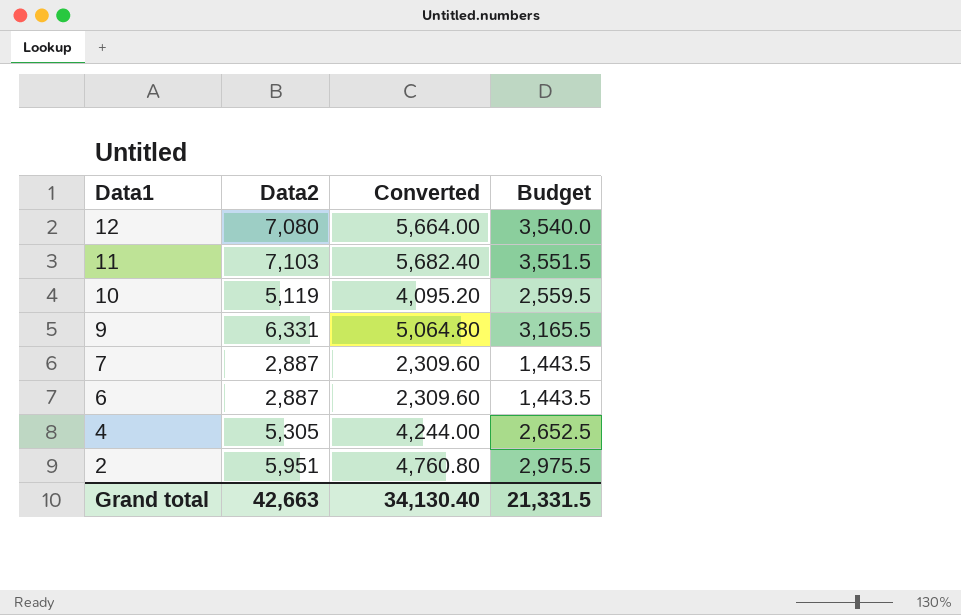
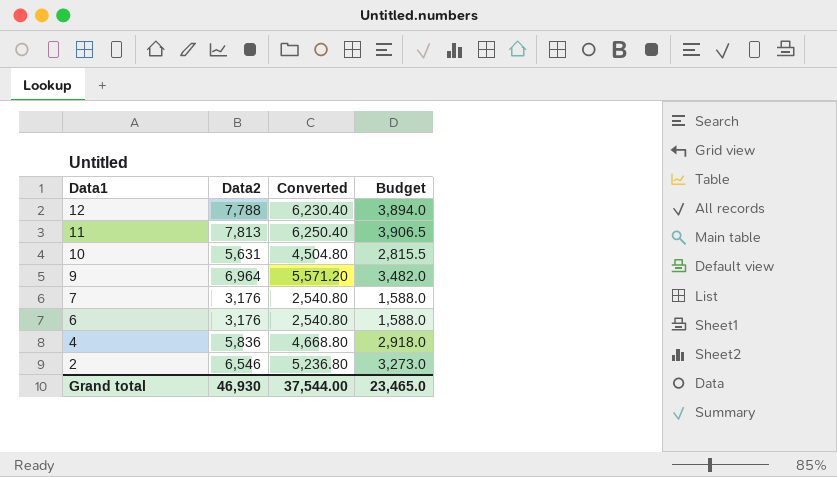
12 | Data2: 7,080 -> 7,788
12 | Converted: 5,664.00 -> 6,230.40
12 | Budget: 3,540.0 -> 3,894.0
11 | Data2: 7,103 -> 7,813
11 | Converted: 5,682.40 -> 6,250.40
11 | Budget: 3,551.5 -> 3,906.5
10 | Data2: 5,119 -> 5,631
10 | Converted: 4,095.20 -> 4,504.80
10 | Budget: 2,559.5 -> 2,815.5
9 | Data2: 6,331 -> 6,964
9 | Converted: 5,064.80 -> 5,571.20
9 | Budget: 3,165.5 -> 3,482.0
7 | Data2: 2,887 -> 3,176
7 | Converted: 2,309.60 -> 2,540.80
7 | Budget: 1,443.5 -> 1,588.0
6 | Data2: 2,887 -> 3,176
6 | Converted: 2,309.60 -> 2,540.80
6 | Budget: 1,443.5 -> 1,588.0
4 | Data2: 5,305 -> 5,836
4 | Converted: 4,244.00 -> 4,668.80
4 | Budget: 2,652.5 -> 2,918.0
2 | Data2: 5,951 -> 6,546
2 | Converted: 4,760.80 -> 5,236.80
2 | Budget: 2,975.5 -> 3,273.0
Grand total | Data2: 42,663 -> 46,930
Grand total | Converted: 34,130.40 -> 37,544.00
Grand total | Budget: 21,331.5 -> 23,465.0

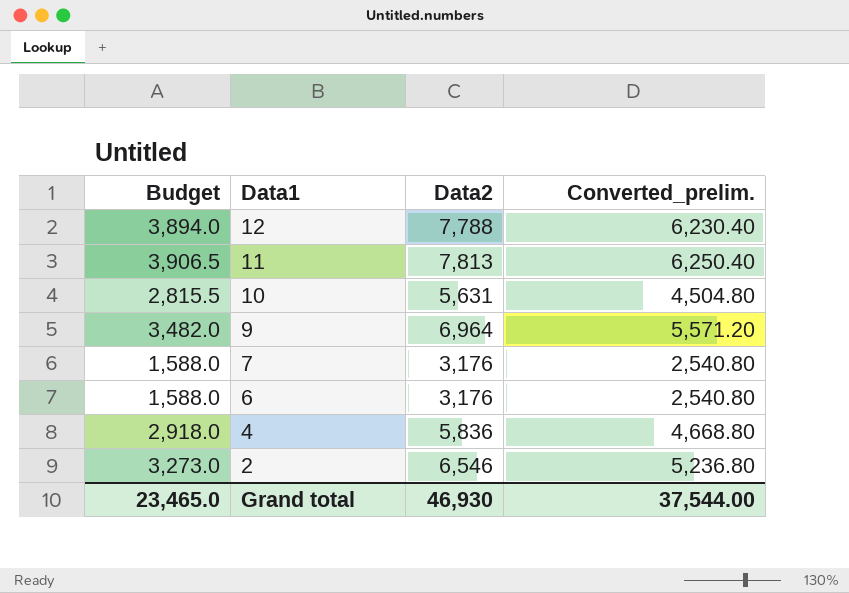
column Budget | position: 4 -> 1
column name: Converted -> Converted_prelim.

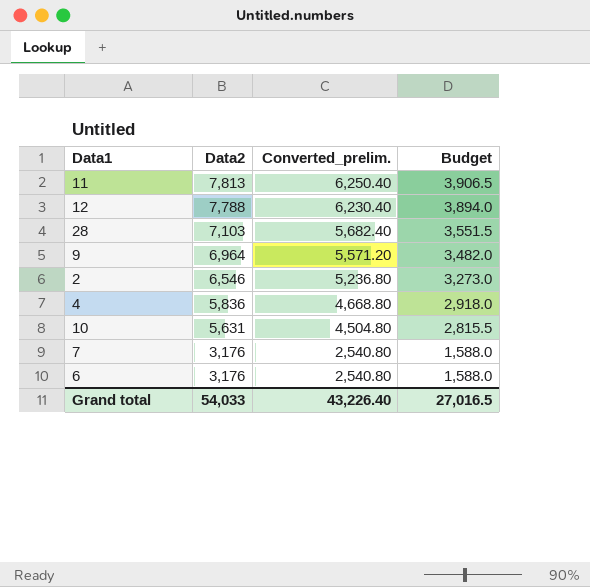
row order: Data1 descending -> Data2 descending
column Budget | position: 1 -> 4
row 28: none -> 7,103 | 5,682.40 | 3,551.5
Grand total | Data2: 46,930 -> 54,033
Grand total | Converted_prelim.: 37,544.00 -> 43,226.40
Grand total | Budget: 23,465.0 -> 27,016.5

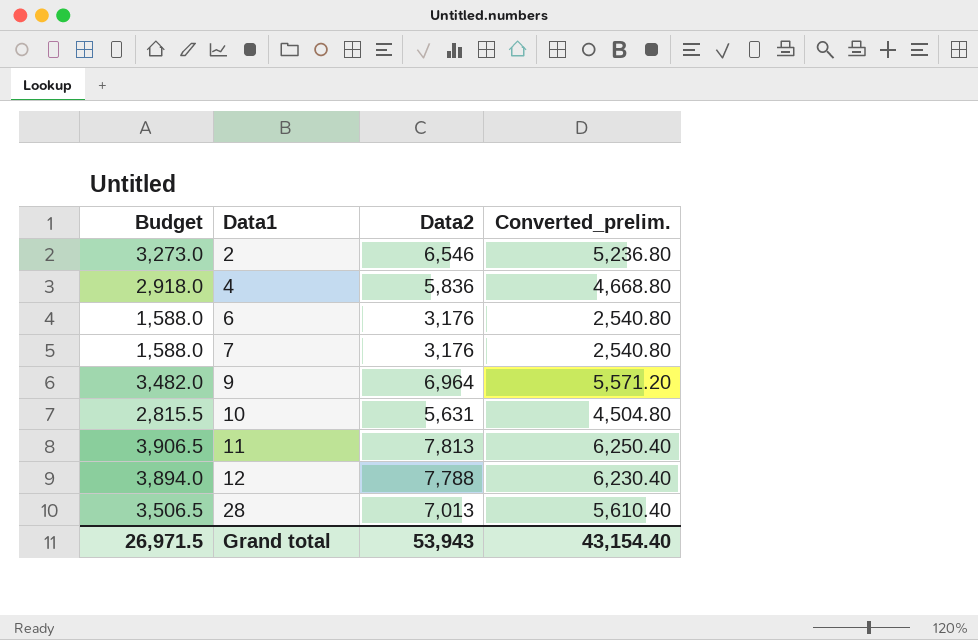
row order: Data2 descending -> Data1 ascending
column Budget | position: 4 -> 1
28 | Budget: 3,551.5 -> 3,506.5
28 | Data2: 7,103 -> 7,013
28 | Converted_prelim.: 5,682.40 -> 5,610.40
Grand total | Budget: 27,016.5 -> 26,971.5
Grand total | Data2: 54,033 -> 53,943
Grand total | Converted_prelim.: 43,226.40 -> 43,154.40

